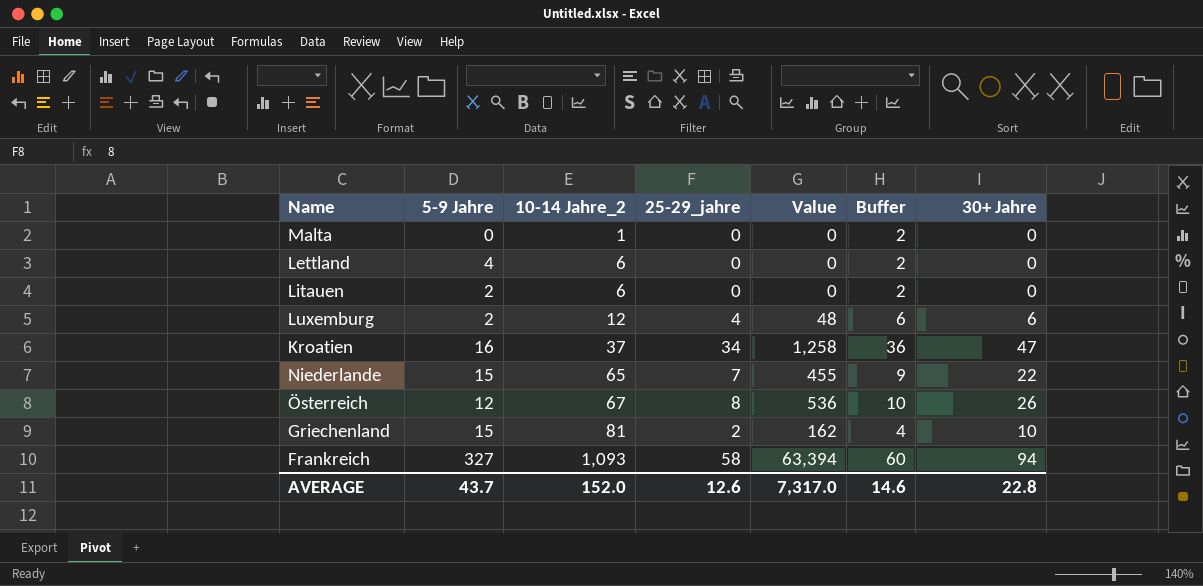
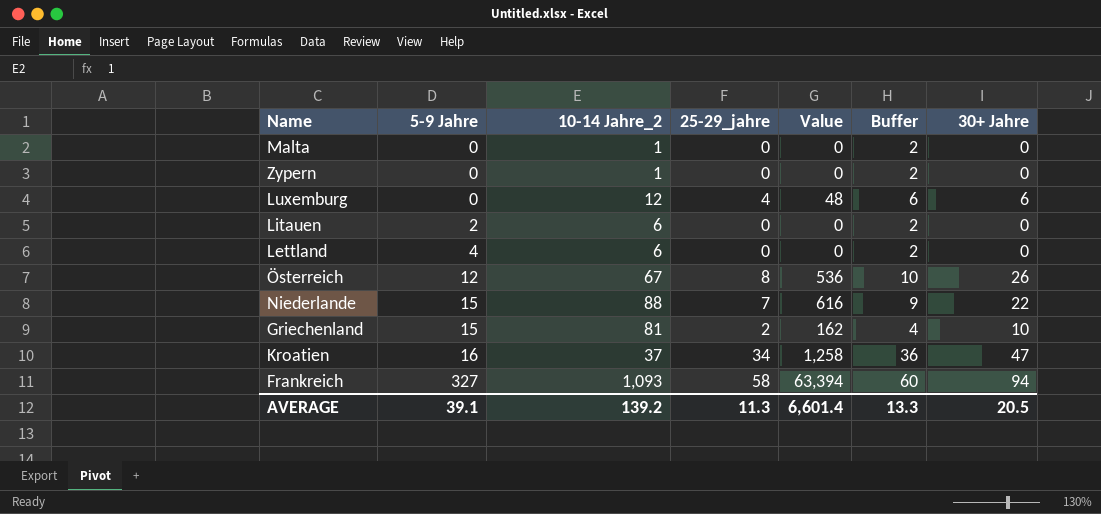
row order: 10-14 Jahre_2 ascending -> 5-9 Jahre ascending
row Zypern: none -> 0 | 1 | 0 | 0 | 2 | 0
Luxemburg | 5-9 Jahre: 2 -> 0
Niederlande | 10-14 Jahre_2: 65 -> 88
Niederlande | Value: 455 -> 616
AVERAGE | 5-9 Jahre: 43.7 -> 39.1
AVERAGE | 10-14 Jahre_2: 152.0 -> 139.2
AVERAGE | 25-29_jahre: 12.6 -> 11.3
AVERAGE | Value: 7,317.0 -> 6,601.4
AVERAGE | Buffer: 14.6 -> 13.3
AVERAGE | 30+ Jahre: 22.8 -> 20.5

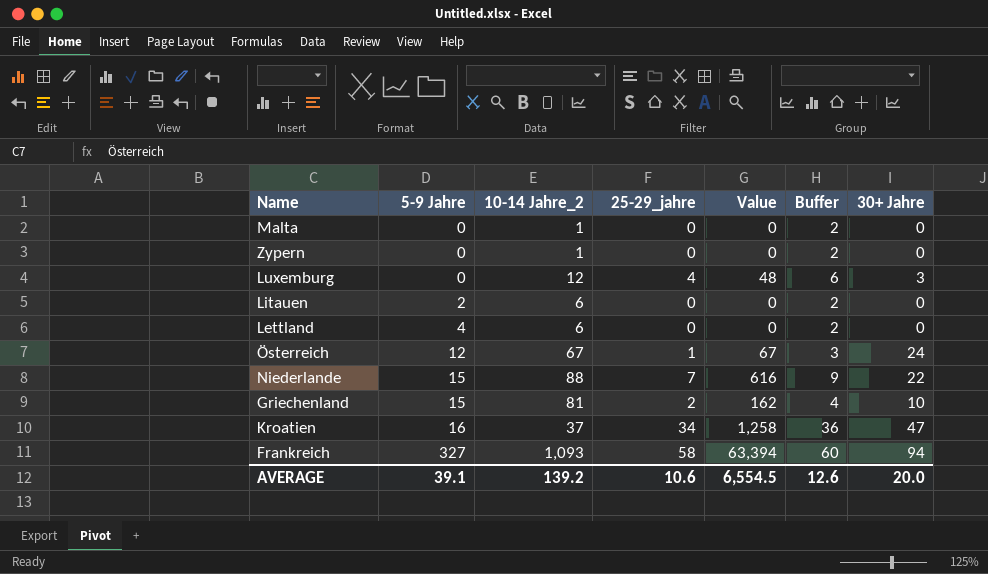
Luxemburg | 30+ Jahre: 6 -> 3
Österreich | 25-29_jahre: 8 -> 1
Österreich | Value: 536 -> 67
Österreich | Buffer: 10 -> 3
Österreich | 30+ Jahre: 26 -> 24
AVERAGE | 25-29_jahre: 11.3 -> 10.6
AVERAGE | Value: 6,601.4 -> 6,554.5
AVERAGE | Buffer: 13.3 -> 12.6
AVERAGE | 30+ Jahre: 20.5 -> 20.0

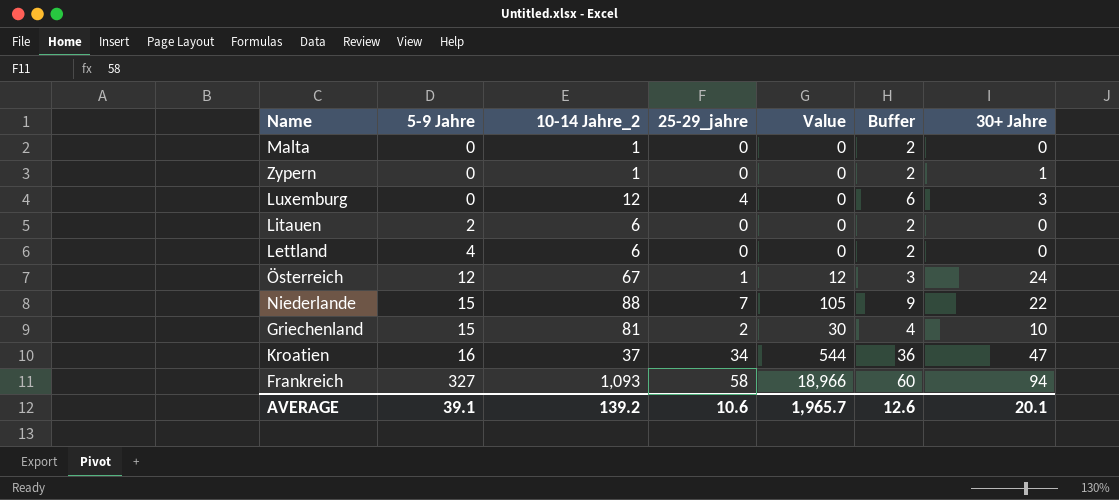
column Value | formula: [10-14 Jahre_2] * [25-29_jahre] -> [5-9 Jahre] * [25-29_jahre]
Zypern | 30+ Jahre: 0 -> 1
AVERAGE | Value: 6,554.5 -> 1,965.7
AVERAGE | 30+ Jahre: 20.0 -> 20.1

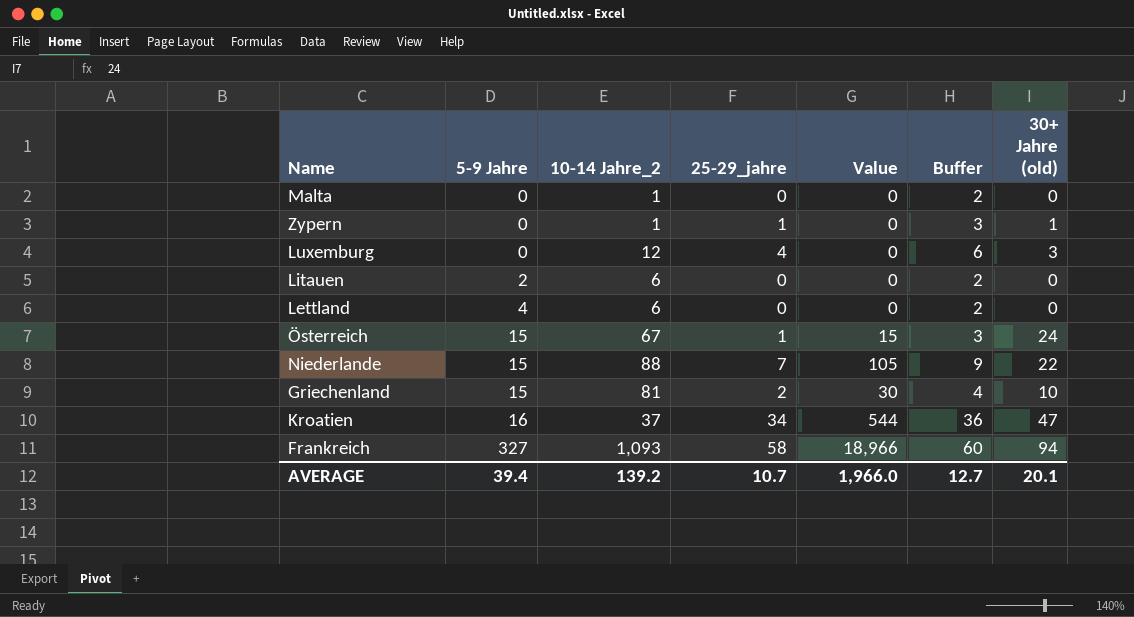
column name: 30+ Jahre -> 30+ Jahre (old)
Zypern | 25-29_jahre: 0 -> 1
Zypern | Buffer: 2 -> 3
Österreich | 5-9 Jahre: 12 -> 15
Österreich | Value: 12 -> 15
AVERAGE | 5-9 Jahre: 39.1 -> 39.4
AVERAGE | 25-29_jahre: 10.6 -> 10.7
AVERAGE | Value: 1,965.7 -> 1,966.0
AVERAGE | Buffer: 12.6 -> 12.7

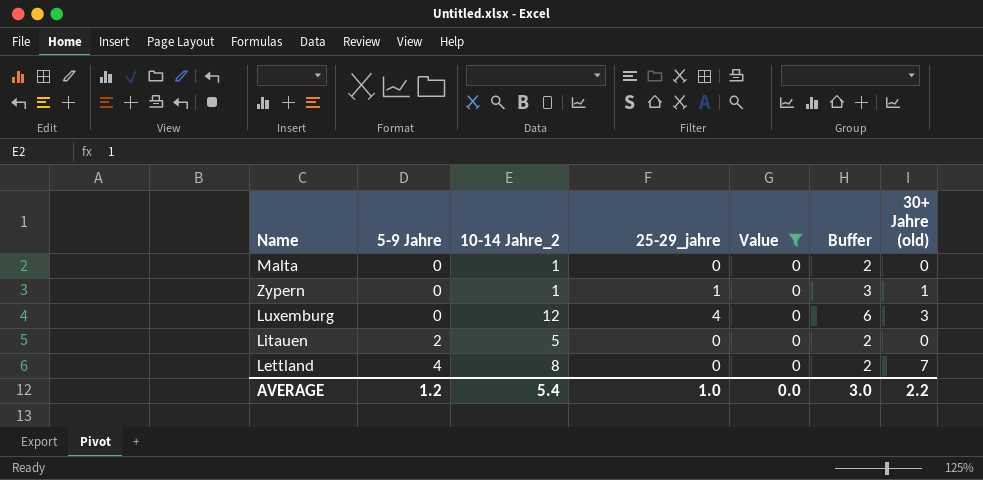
filter: none -> Value = 0
Litauen | 10-14 Jahre_2: 6 -> 5
Lettland | 10-14 Jahre_2: 6 -> 8
Lettland | 30+ Jahre (old): 0 -> 7
AVERAGE | 5-9 Jahre: 39.4 -> 1.2
AVERAGE | 10-14 Jahre_2: 139.2 -> 5.4
AVERAGE | 25-29_jahre: 10.7 -> 1.0
AVERAGE | Value: 1,966.0 -> 0.0
AVERAGE | Buffer: 12.7 -> 3.0
AVERAGE | 30+ Jahre (old): 20.1 -> 2.2

